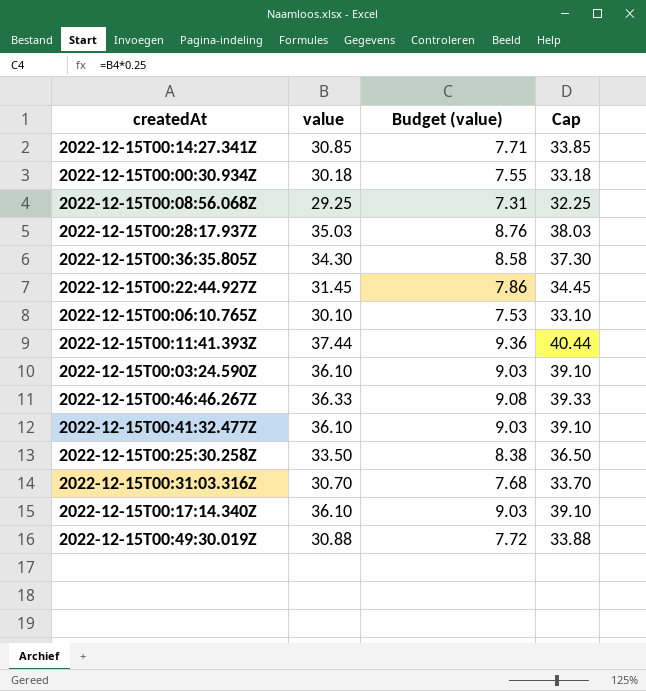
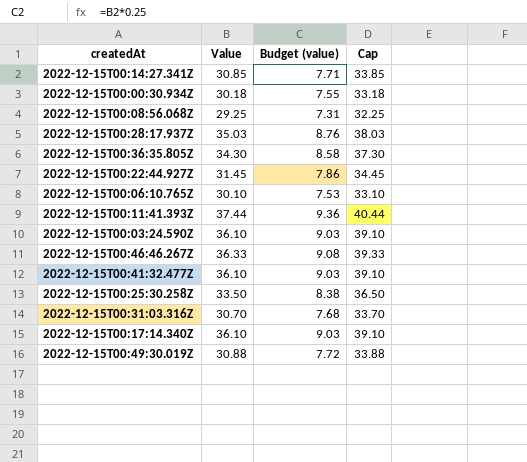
column name: value -> Value

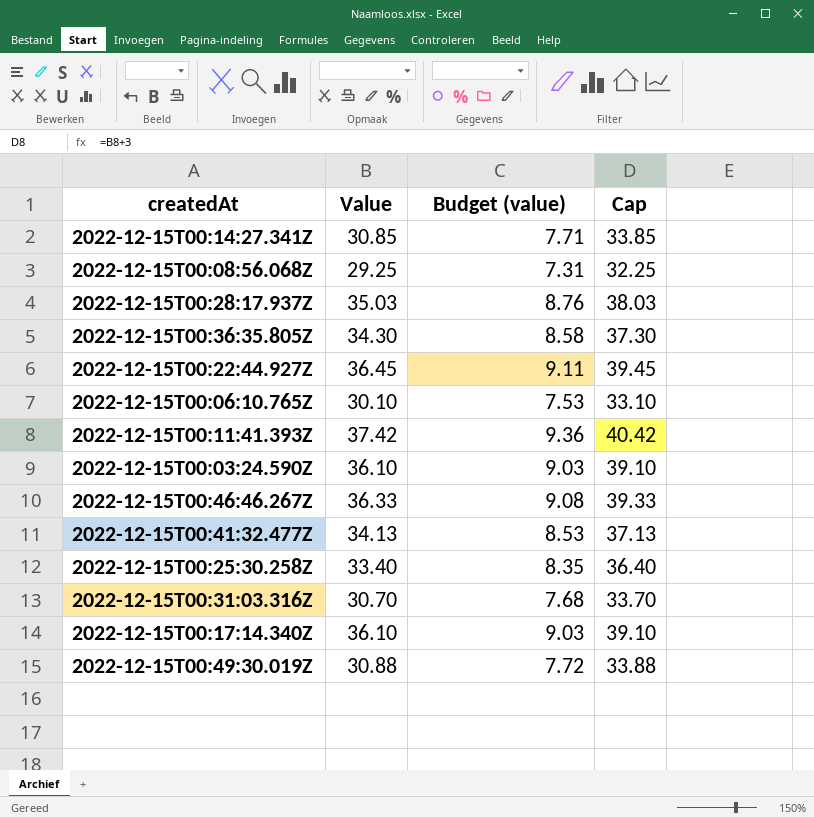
row 2022-12-15T00:00:30.934Z: 30.18 | 7.55 | 33.18 -> none
2022-12-15T00:22:44.927Z | Value: 31.45 -> 36.45
2022-12-15T00:22:44.927Z | Budget (value): 7.86 -> 9.11
2022-12-15T00:22:44.927Z | Cap: 34.45 -> 39.45
2022-12-15T00:11:41.393Z | Value: 37.44 -> 37.42
2022-12-15T00:11:41.393Z | Cap: 40.44 -> 40.42
2022-12-15T00:41:32.477Z | Value: 36.10 -> 34.13
2022-12-15T00:41:32.477Z | Budget (value): 9.03 -> 8.53
2022-12-15T00:41:32.477Z | Cap: 39.10 -> 37.13
2022-12-15T00:25:30.258Z | Value: 33.50 -> 33.40
2022-12-15T00:25:30.258Z | Budget (value): 8.38 -> 8.35
2022-12-15T00:25:30.258Z | Cap: 36.50 -> 36.40

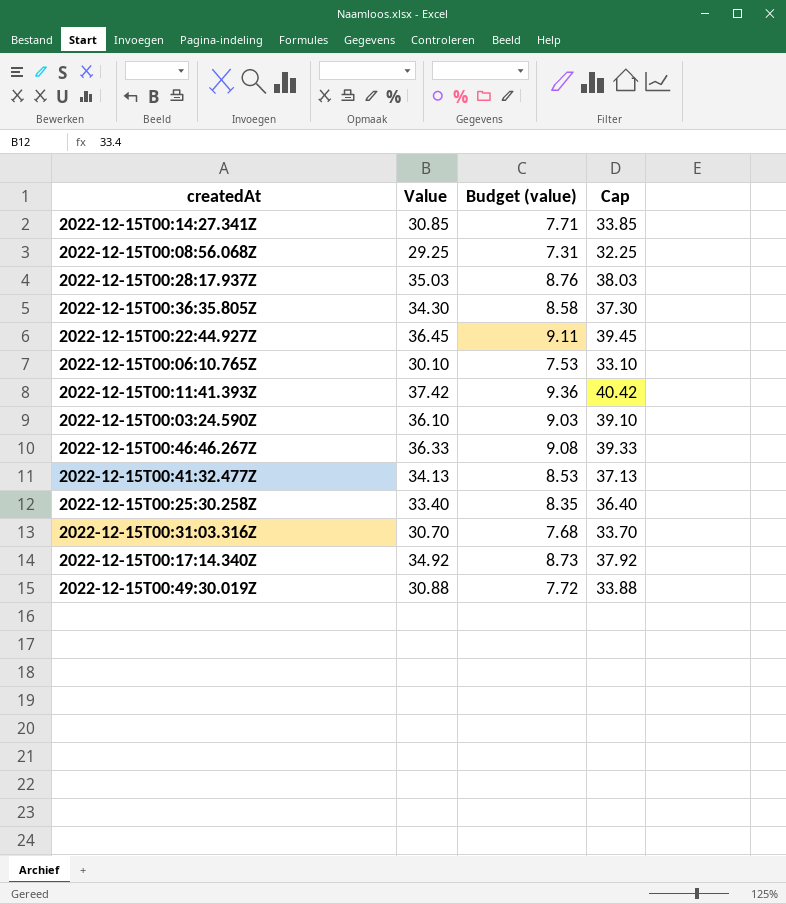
2022-12-15T00:17:14.340Z | Value: 36.10 -> 34.92
2022-12-15T00:17:14.340Z | Budget (value): 9.03 -> 8.73
2022-12-15T00:17:14.340Z | Cap: 39.10 -> 37.92

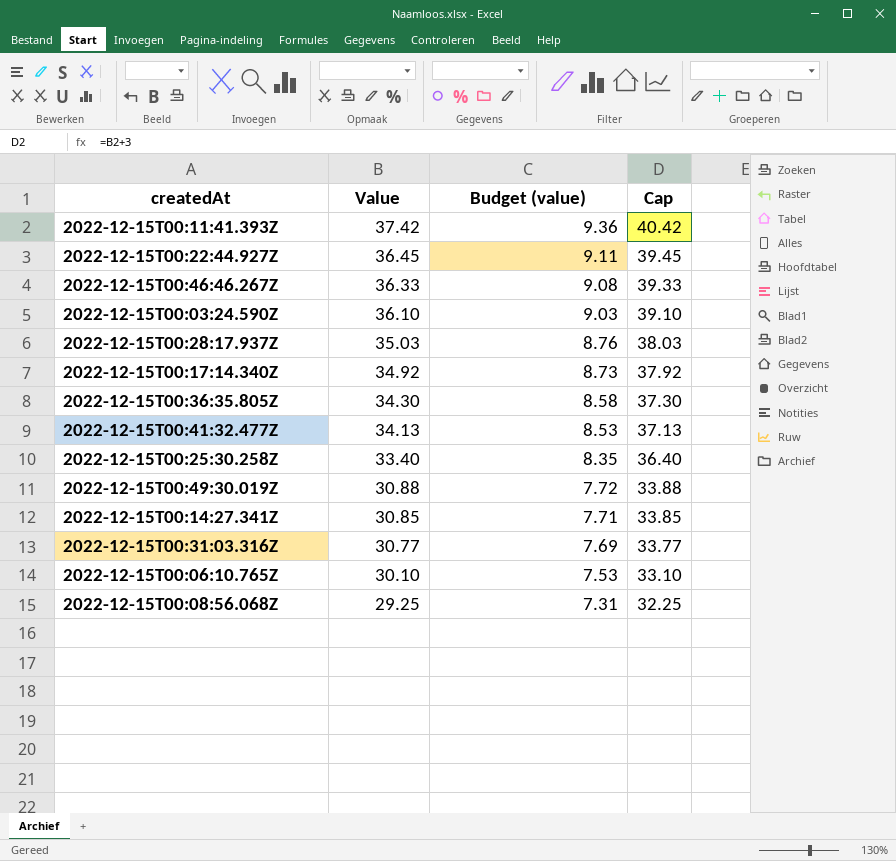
row order: none -> Value descending
2022-12-15T00:31:03.316Z | Value: 30.70 -> 30.77
2022-12-15T00:31:03.316Z | Budget (value): 7.68 -> 7.69
2022-12-15T00:31:03.316Z | Cap: 33.70 -> 33.77

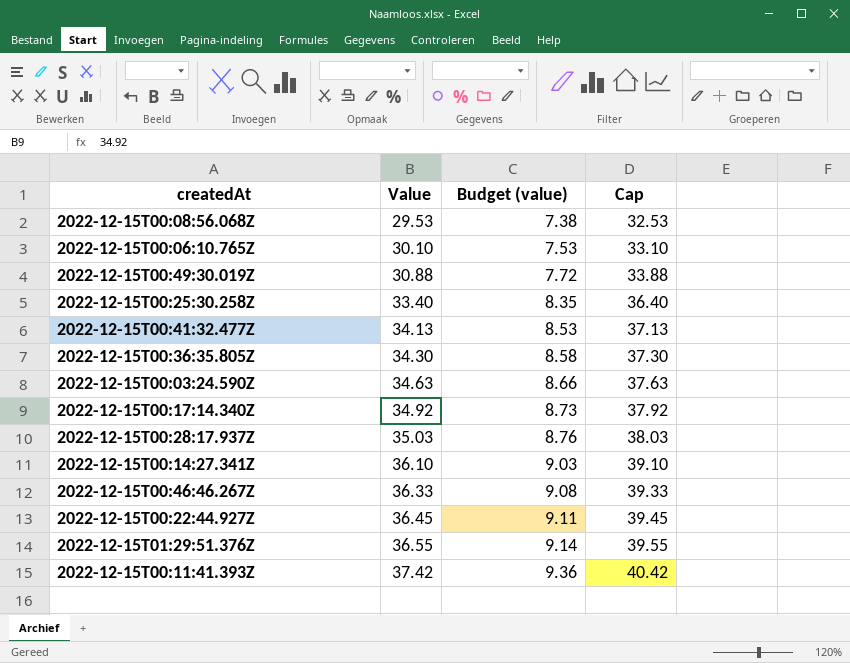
row order: Value descending -> Value ascending
row 2022-12-15T00:31:03.316Z: 30.77 | 7.69 | 33.77 -> none
2022-12-15T00:08:56.068Z | Value: 29.25 -> 29.53
2022-12-15T00:08:56.068Z | Budget (value): 7.31 -> 7.38
2022-12-15T00:08:56.068Z | Cap: 32.25 -> 32.53
2022-12-15T00:03:24.590Z | Value: 36.10 -> 34.63
2022-12-15T00:03:24.590Z | Budget (value): 9.03 -> 8.66
2022-12-15T00:03:24.590Z | Cap: 39.10 -> 37.63
2022-12-15T00:14:27.341Z | Value: 30.85 -> 36.10
2022-12-15T00:14:27.341Z | Budget (value): 7.71 -> 9.03
2022-12-15T00:14:27.341Z | Cap: 33.85 -> 39.10
row 2022-12-15T01:29:51.376Z: none -> 36.55 | 9.14 | 39.55

